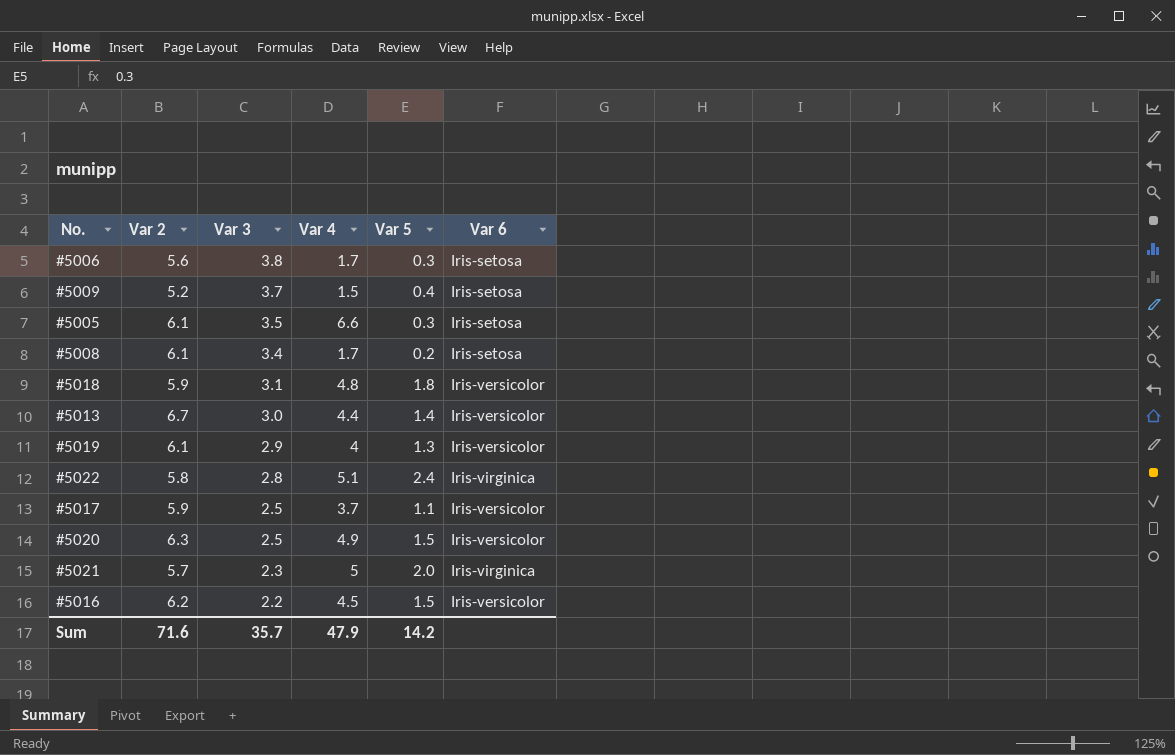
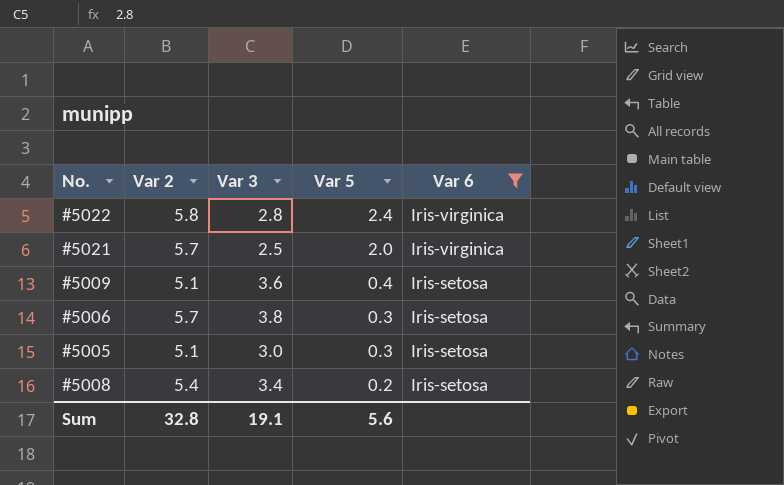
filter: none -> Var 6 != Iris-versicolor
row order: Var 3 descending -> Var 5 descending
column Var 4 | position: 4 -> none
#5021 | Var 3: 2.3 -> 2.5
#5009 | Var 2: 5.2 -> 5.1
#5009 | Var 3: 3.7 -> 3.6
#5006 | Var 2: 5.6 -> 5.7
#5005 | Var 2: 6.1 -> 5.1
#5005 | Var 3: 3.5 -> 3.0
#5008 | Var 2: 6.1 -> 5.4
Sum | Var 2: 71.6 -> 32.8
Sum | Var 3: 35.7 -> 19.1
Sum | Var 5: 14.2 -> 5.6

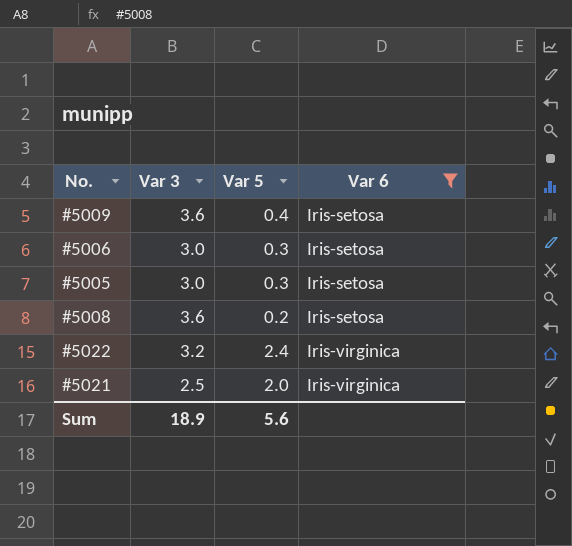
row order: Var 5 descending -> Var 6 ascending
column Var 2 | position: 2 -> none
#5006 | Var 3: 3.8 -> 3.0
#5008 | Var 3: 3.4 -> 3.6
#5022 | Var 3: 2.8 -> 3.2
Sum | Var 3: 19.1 -> 18.9

